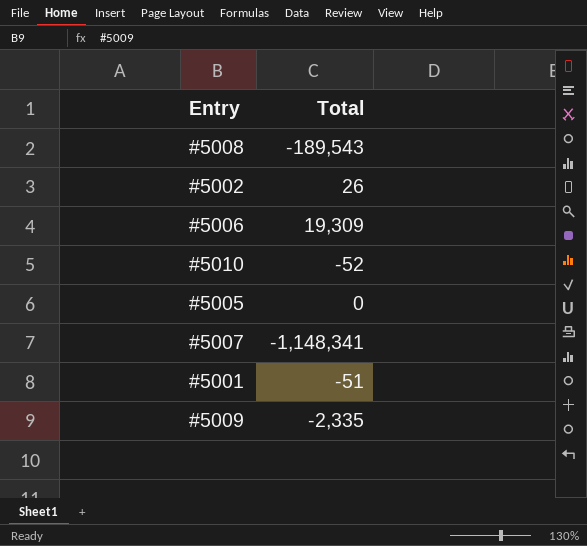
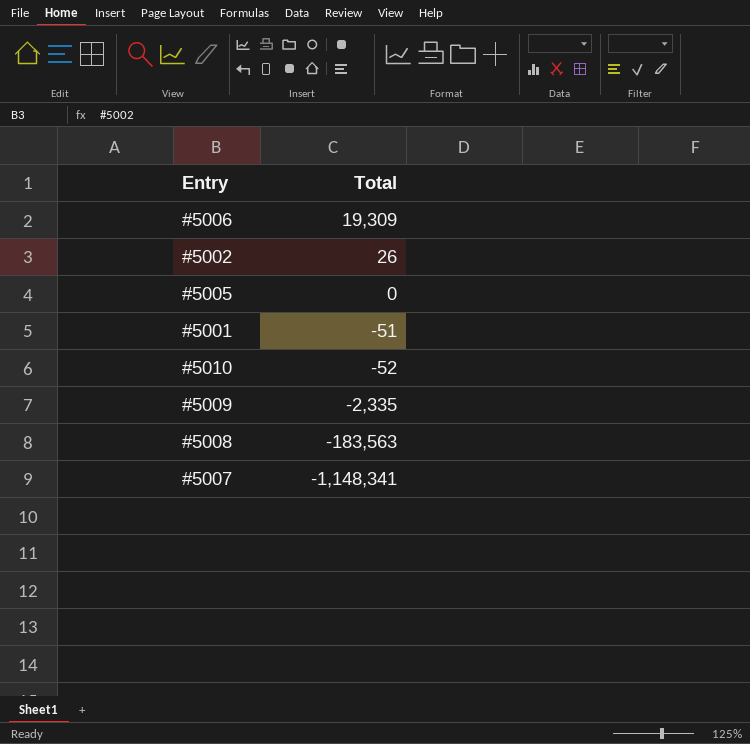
row order: none -> Total descending
#5008 | Total: -189,543 -> -183,563

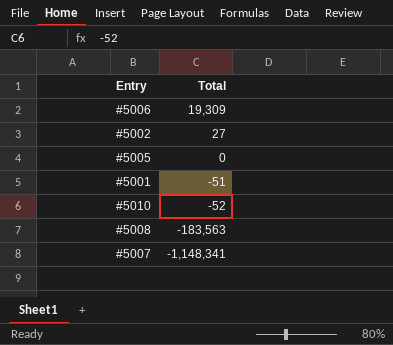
row #5009: -2,335 -> none
#5002 | Total: 26 -> 27

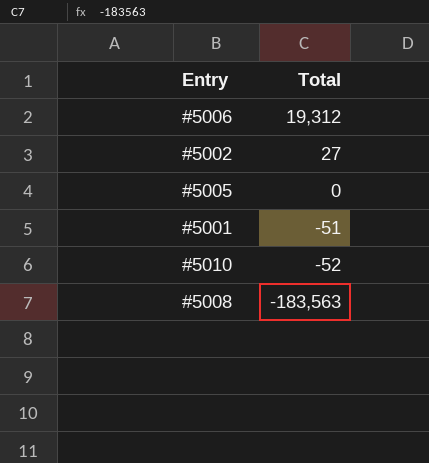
row #5007: -1,148,341 -> none
#5006 | Total: 19,309 -> 19,312

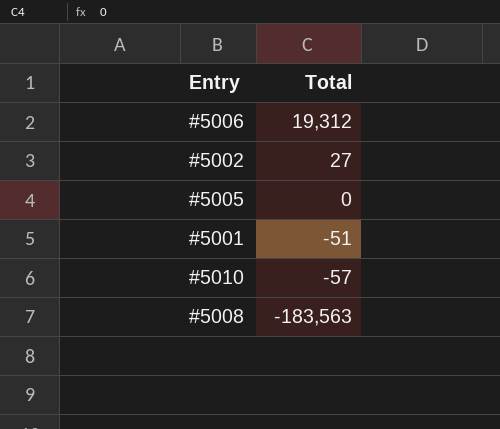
#5010 | Total: -52 -> -57

